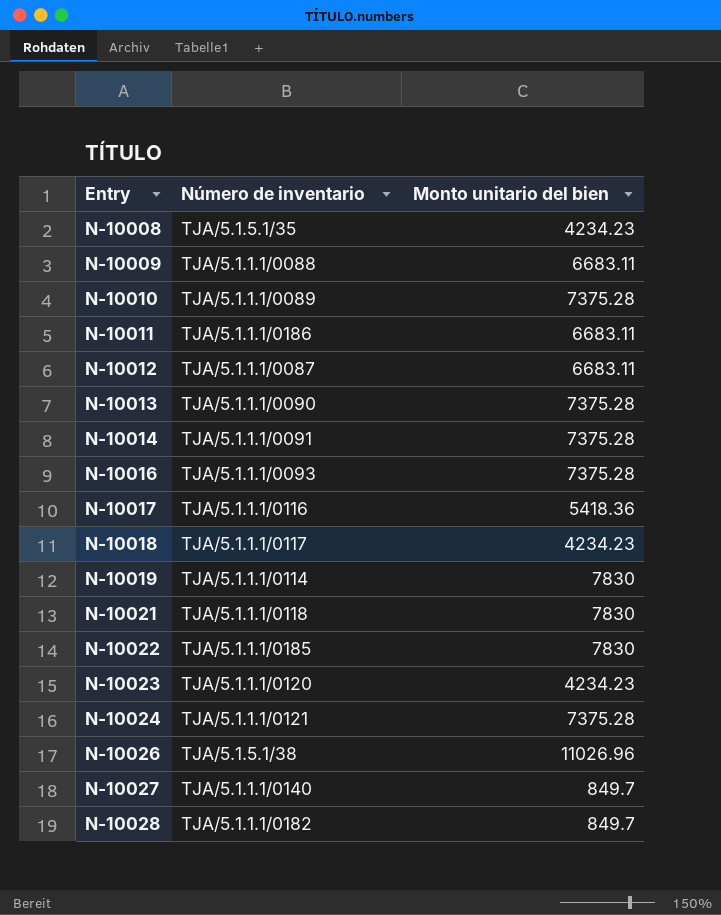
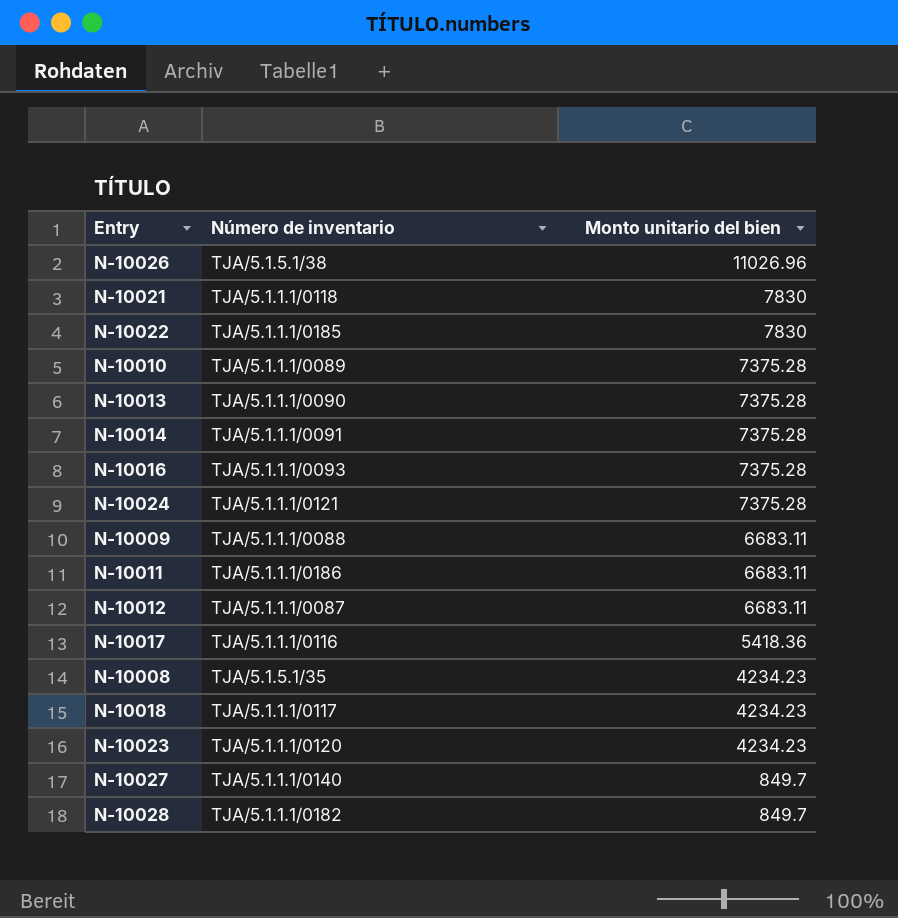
row order: Entry ascending -> Monto unitario del bien descending
row N-10019: TJA/5.1.1.1/0114 | 7830 -> none

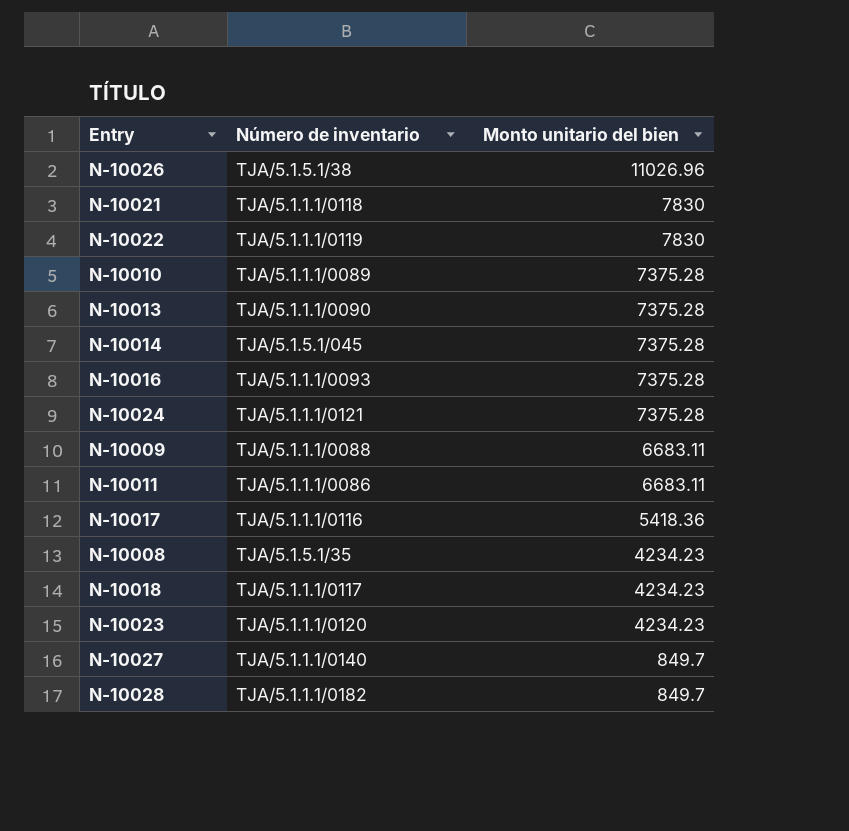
row N-10012: TJA/5.1.1.1/0087 | 6683.11 -> none
N-10022 | Número de inventario: TJA/5.1.1.1/0185 -> TJA/5.1.1.1/0119
N-10014 | Número de inventario: TJA/5.1.1.1/0091 -> TJA/5.1.5.1/045
N-10011 | Número de inventario: TJA/5.1.1.1/0186 -> TJA/5.1.1.1/0086

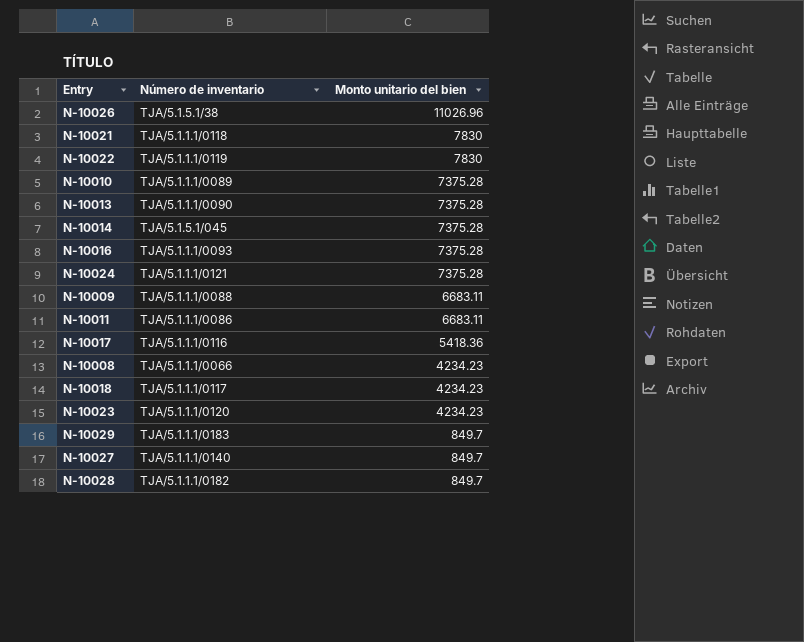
N-10008 | Número de inventario: TJA/5.1.5.1/35 -> TJA/5.1.1.1/0066
row N-10029: none -> TJA/5.1.1.1/0183 | 849.7

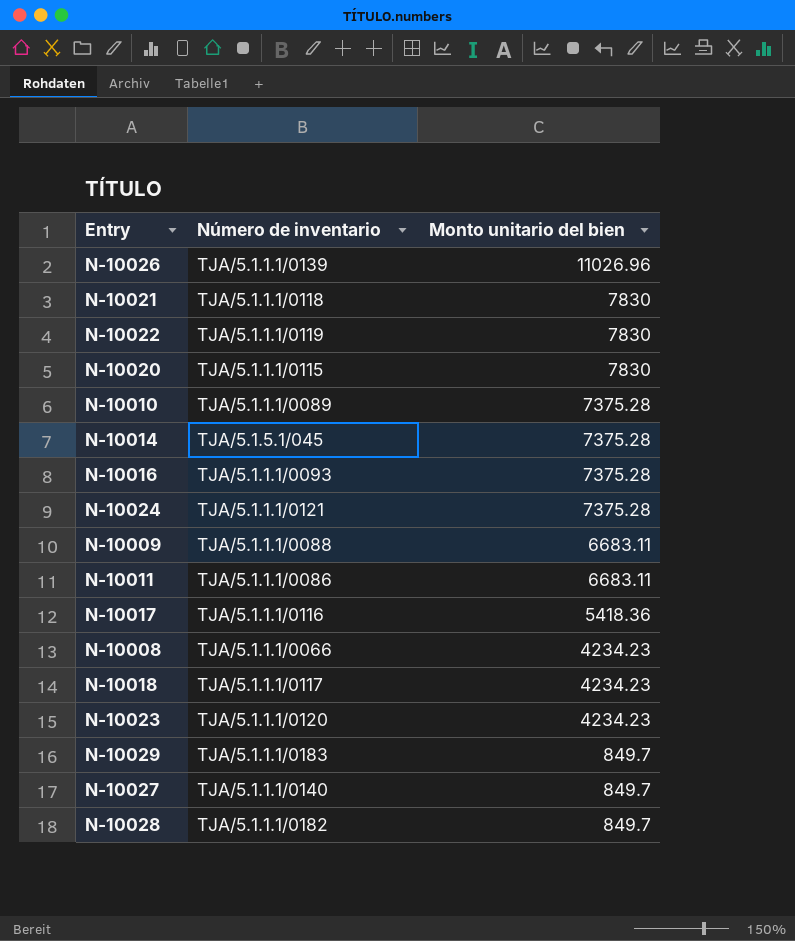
row N-10013: TJA/5.1.1.1/0090 | 7375.28 -> none
N-10026 | Número de inventario: TJA/5.1.5.1/38 -> TJA/5.1.1.1/0139
row N-10020: none -> TJA/5.1.1.1/0115 | 7830

